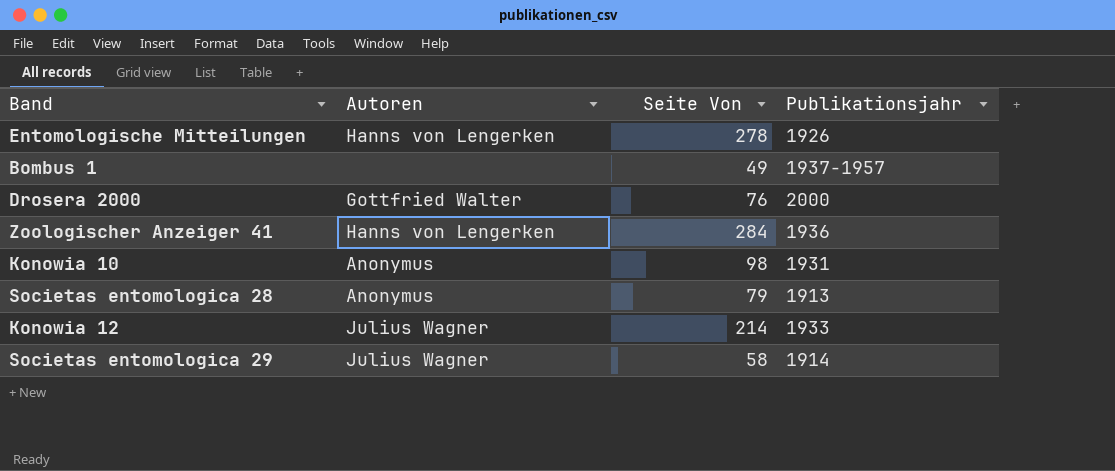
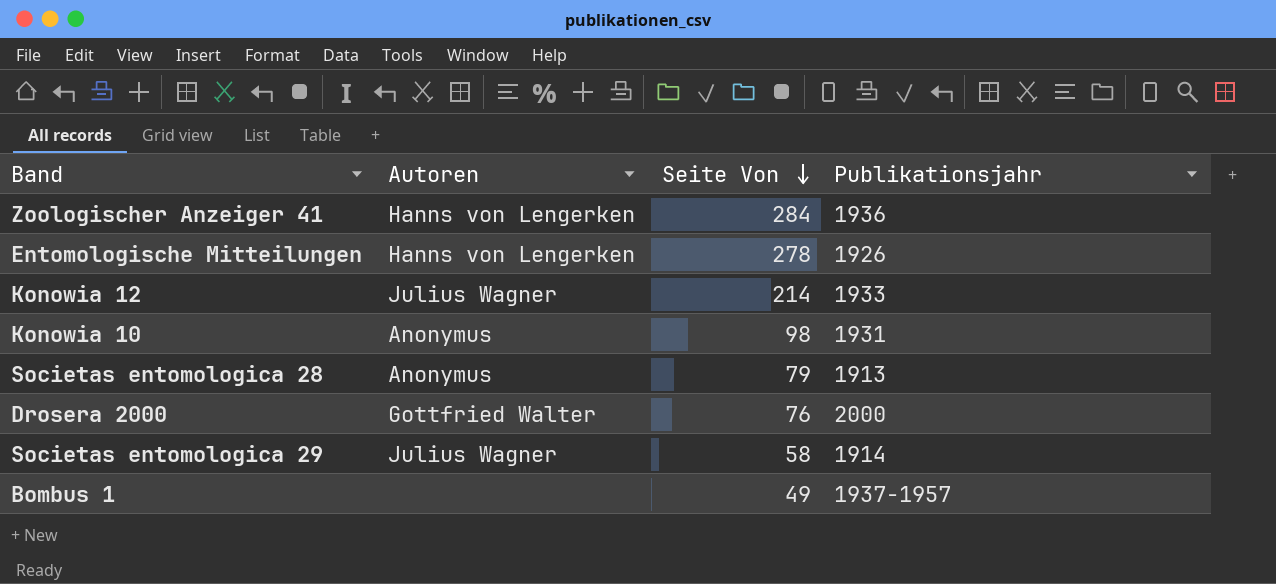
row order: none -> Seite Von descending

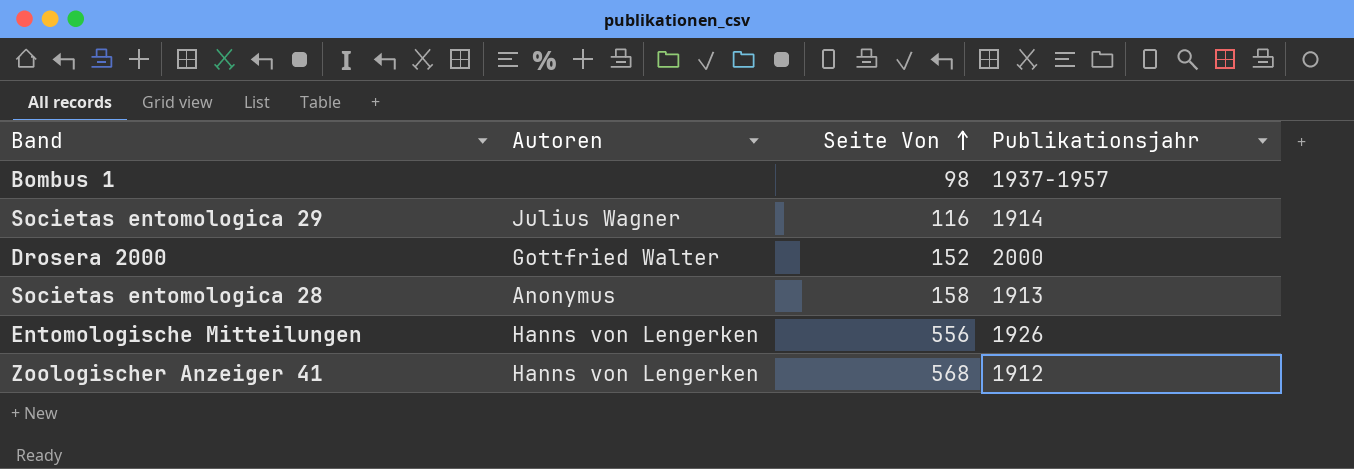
row order: Seite Von descending -> Seite Von ascending
row Konowia 12: Julius Wagner | 214 | 1933 -> none
row Konowia 10: Anonymus | 98 | 1931 -> none
Bombus 1 | Seite Von: 49 -> 98
Societas entomologica 29 | Seite Von: 58 -> 116
Drosera 2000 | Seite Von: 76 -> 152
Societas entomologica 28 | Seite Von: 79 -> 158
Entomologische Mitteilungen | Seite Von: 278 -> 556
Zoologischer Anzeiger 41 | Seite Von: 284 -> 568
Zoologischer Anzeiger 41 | Publikationsjahr: 1936 -> 1912

